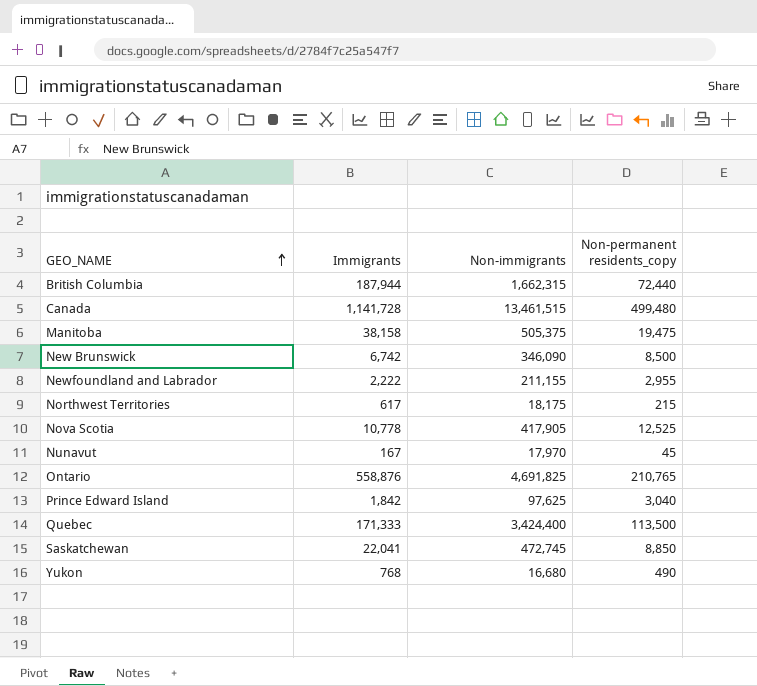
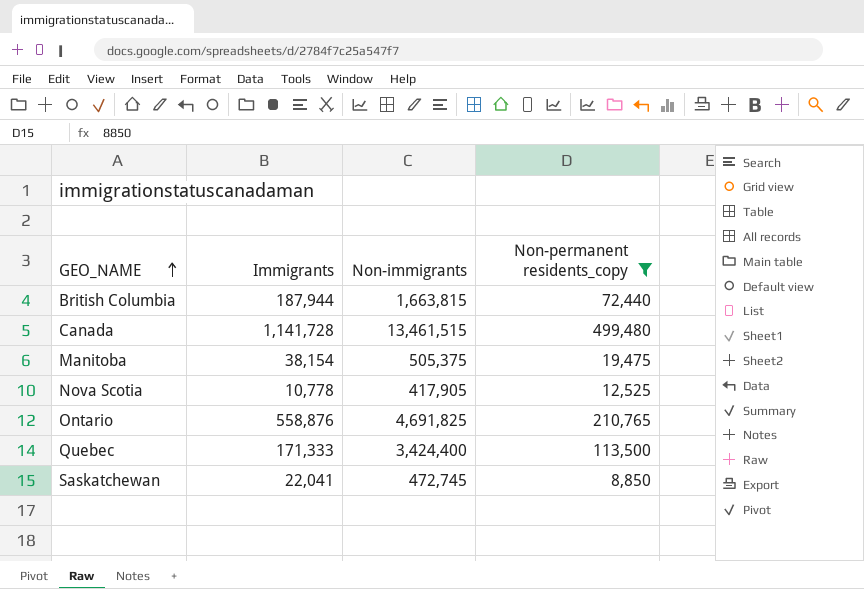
filter: none -> Non-permanent residents_copy >= 8,850
British Columbia | Non-immigrants: 1,662,315 -> 1,663,815
Manitoba | Immigrants: 38,158 -> 38,154

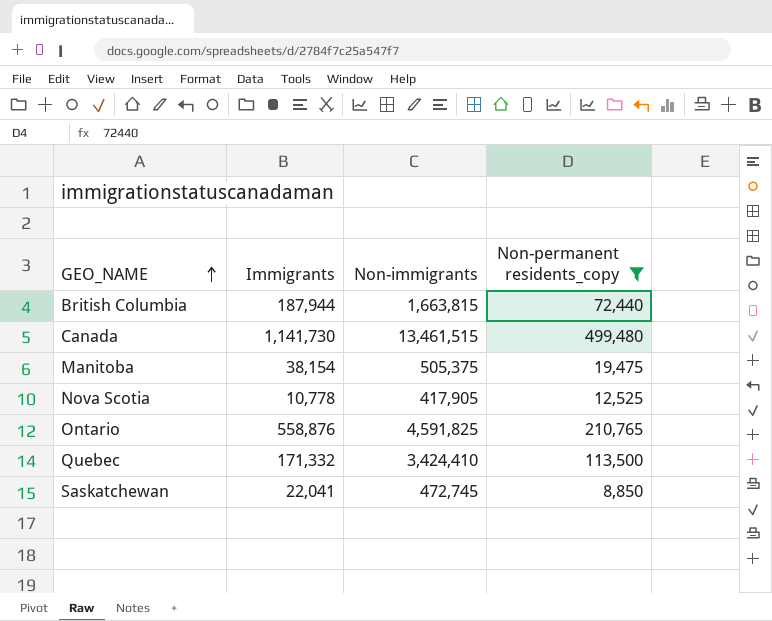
Canada | Immigrants: 1,141,728 -> 1,141,730
Ontario | Non-immigrants: 4,691,825 -> 4,591,825
Quebec | Immigrants: 171,333 -> 171,332
Quebec | Non-immigrants: 3,424,400 -> 3,424,410

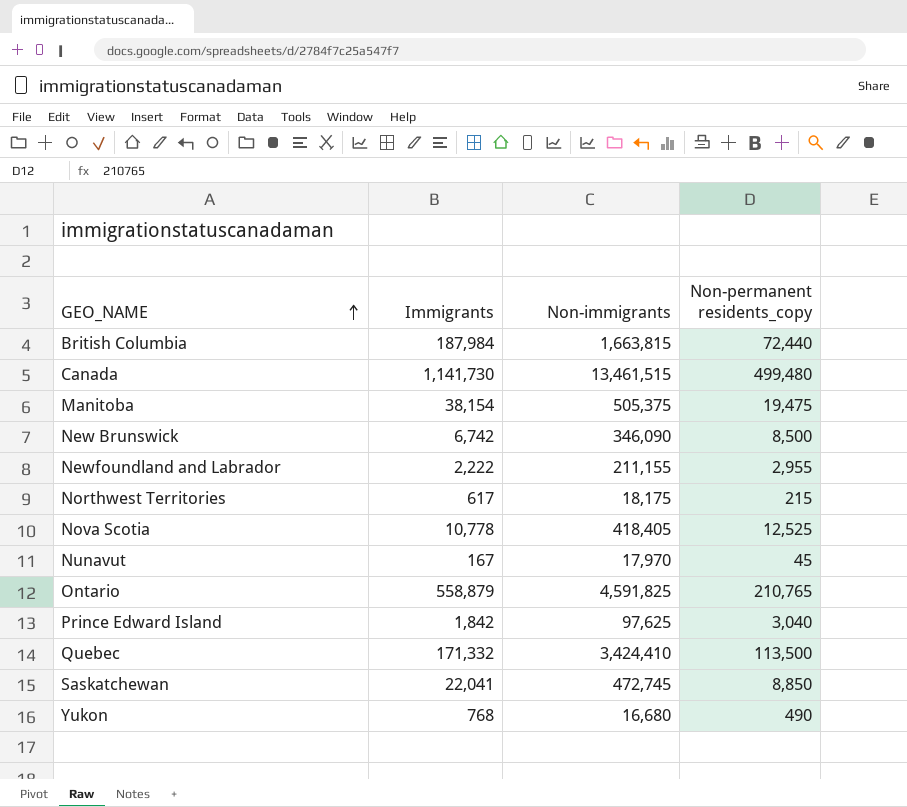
filter: Non-permanent residents_copy >= 8,850 -> none
British Columbia | Immigrants: 187,944 -> 187,984
Nova Scotia | Non-immigrants: 417,905 -> 418,405
Ontario | Immigrants: 558,876 -> 558,879

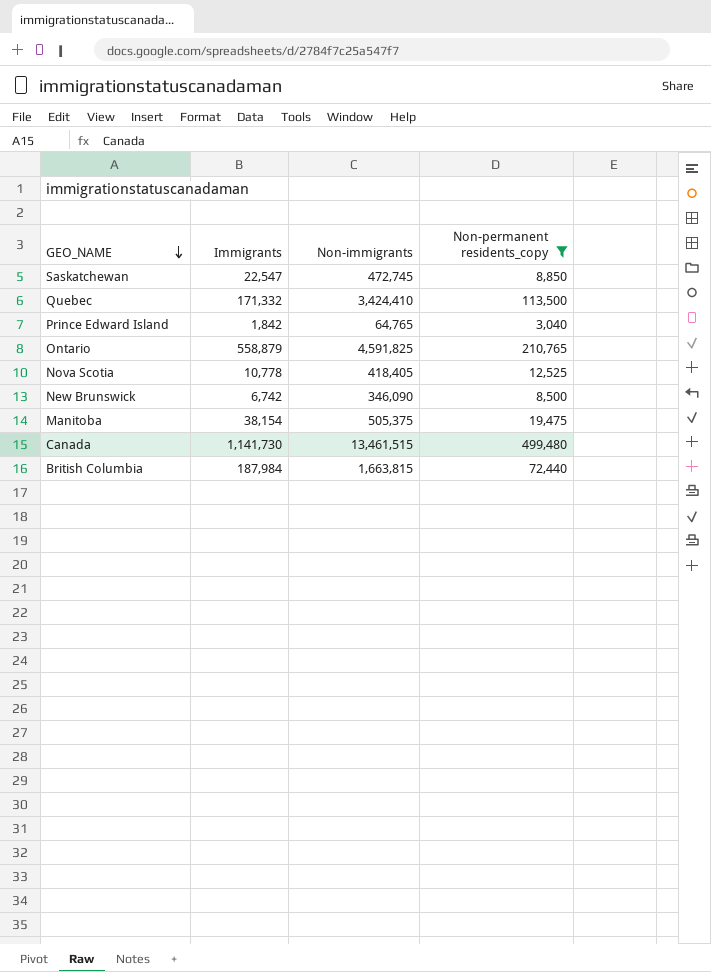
filter: none -> Non-permanent residents_copy >= 3,040
row order: GEO_NAME ascending -> GEO_NAME descending
Saskatchewan | Immigrants: 22,041 -> 22,547
Prince Edward Island | Non-immigrants: 97,625 -> 64,765

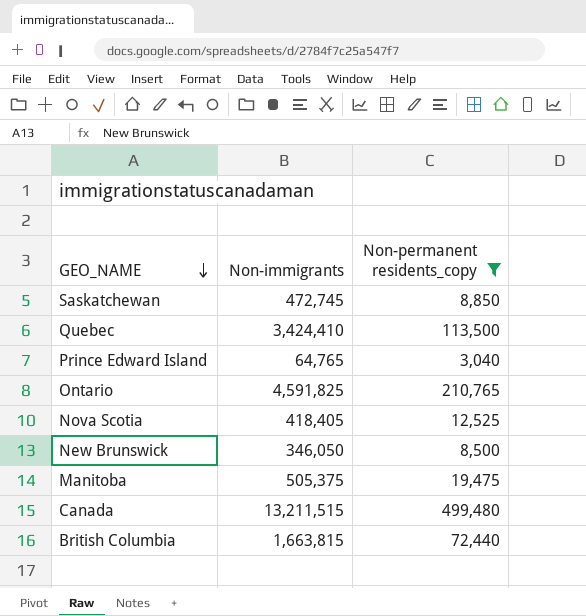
column Immigrants | position: 2 -> none
New Brunswick | Non-immigrants: 346,090 -> 346,050
Canada | Non-immigrants: 13,461,515 -> 13,211,515

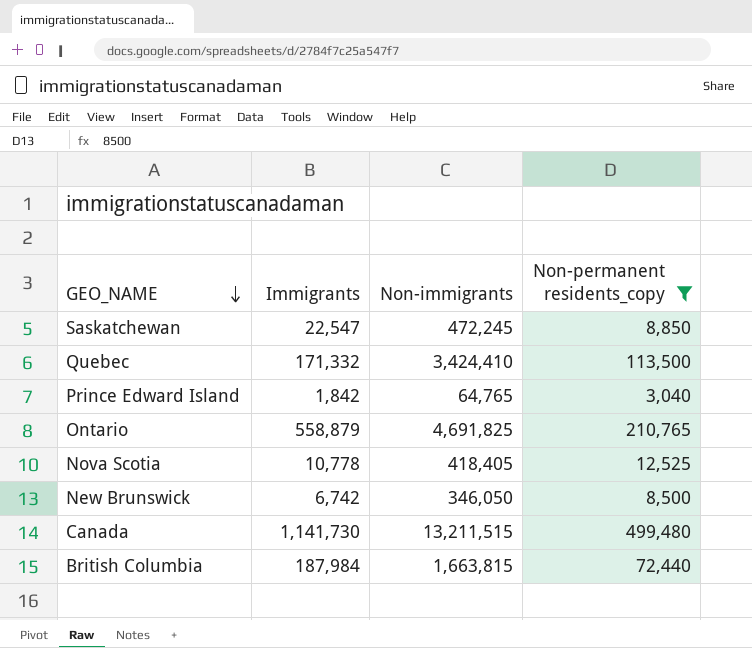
column Immigrants | position: none -> 2
row Manitoba: 505,375 | 19,475 -> none
Saskatchewan | Non-immigrants: 472,745 -> 472,245
Ontario | Non-immigrants: 4,591,825 -> 4,691,825

